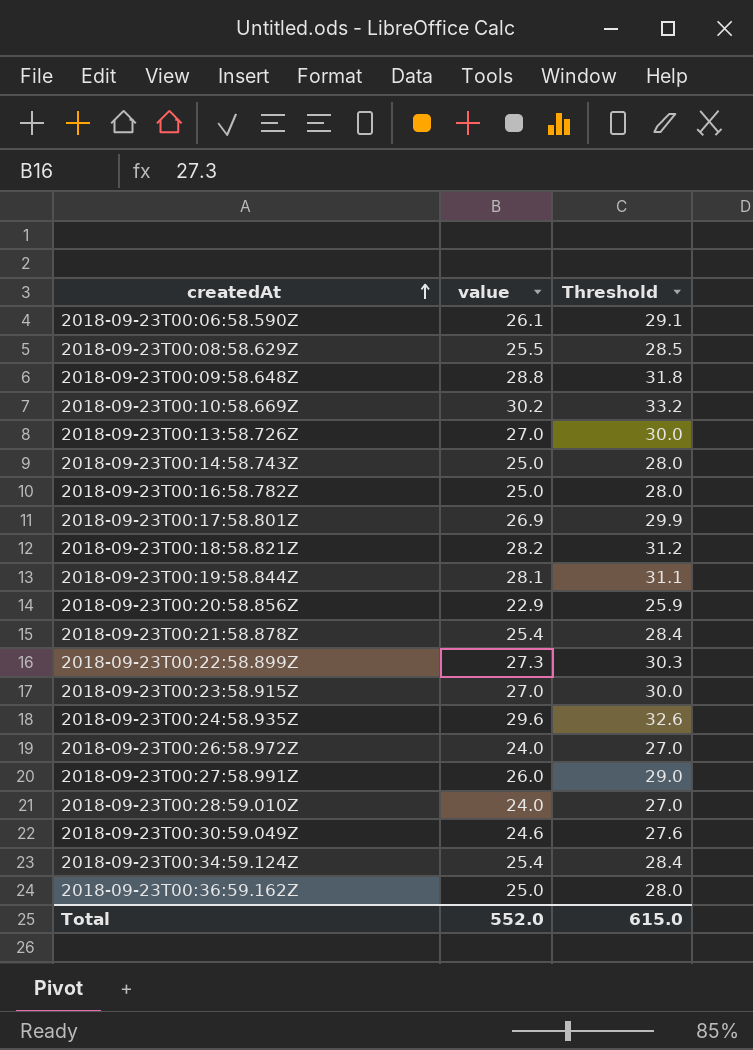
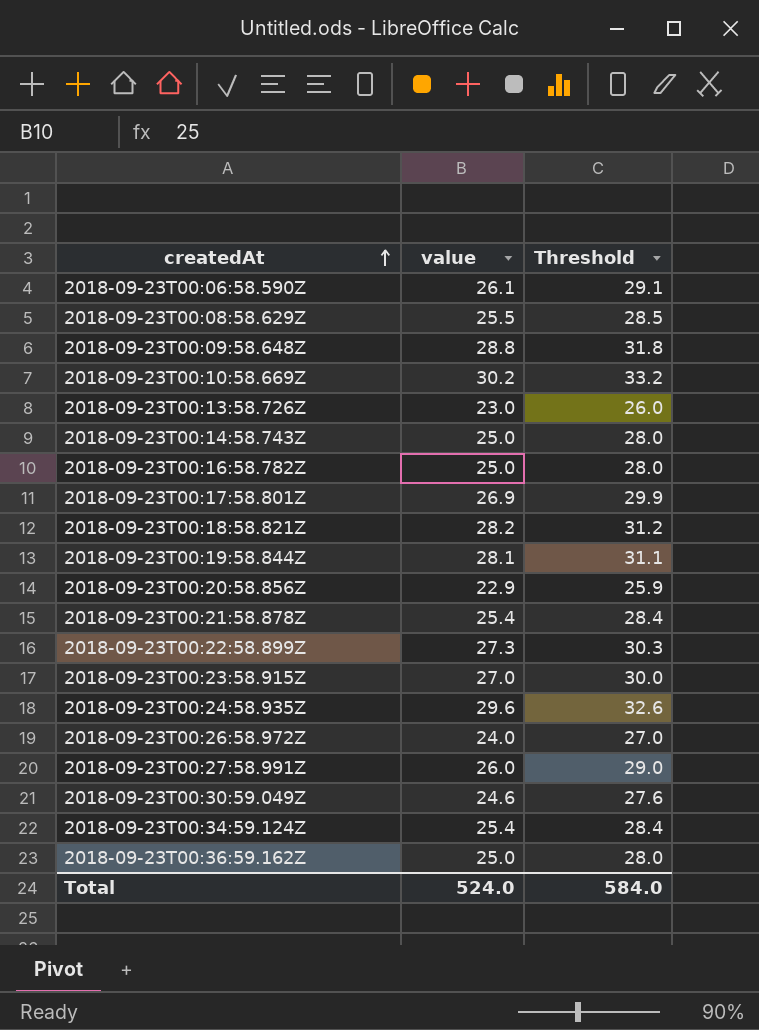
row 2018-09-23T00:28:59.010Z: 24.0 | 27.0 -> none
2018-09-23T00:13:58.726Z | value: 27.0 -> 23.0
2018-09-23T00:13:58.726Z | Threshold: 30.0 -> 26.0
Total | value: 552.0 -> 524.0
Total | Threshold: 615.0 -> 584.0

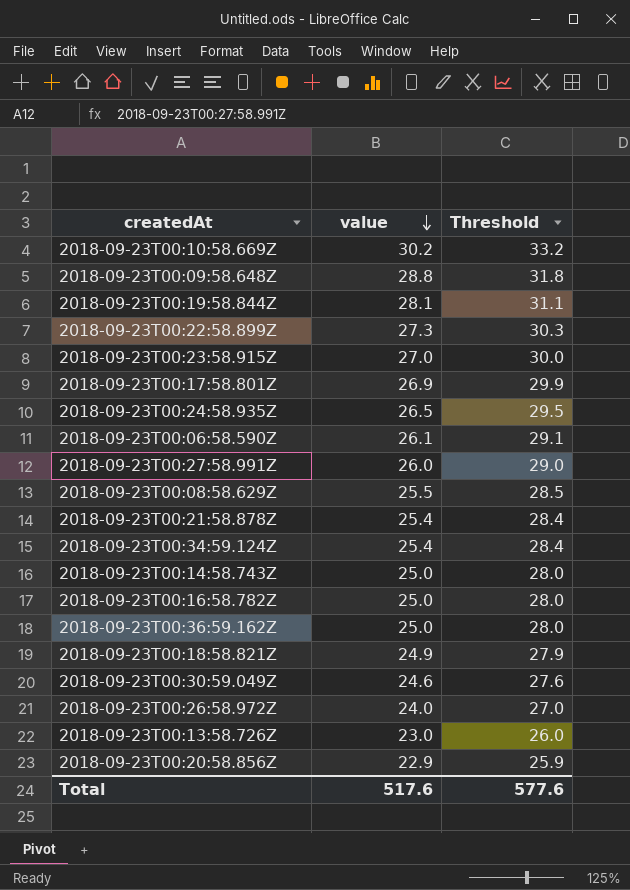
row order: createdAt ascending -> value descending
2018-09-23T00:24:58.935Z | value: 29.6 -> 26.5
2018-09-23T00:24:58.935Z | Threshold: 32.6 -> 29.5
2018-09-23T00:18:58.821Z | value: 28.2 -> 24.9
2018-09-23T00:18:58.821Z | Threshold: 31.2 -> 27.9
Total | value: 524.0 -> 517.6
Total | Threshold: 584.0 -> 577.6

